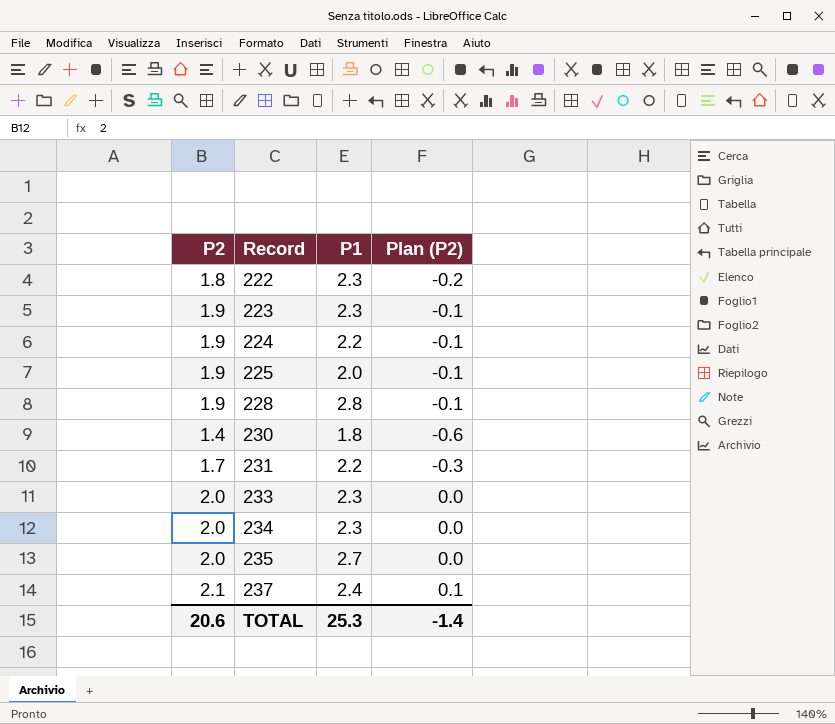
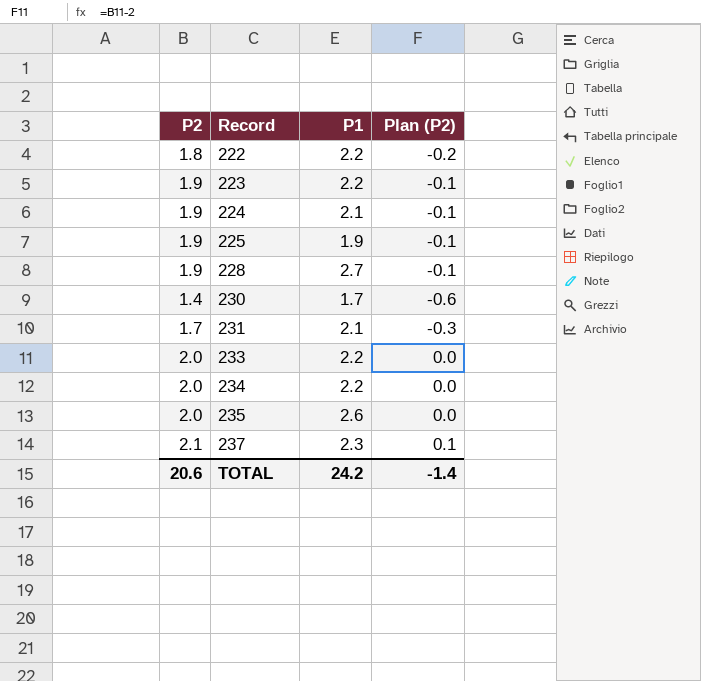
222 | P1: 2.3 -> 2.2
223 | P1: 2.3 -> 2.2
224 | P1: 2.2 -> 2.1
225 | P1: 2.0 -> 1.9
228 | P1: 2.8 -> 2.7
230 | P1: 1.8 -> 1.7
231 | P1: 2.2 -> 2.1
233 | P1: 2.3 -> 2.2
234 | P1: 2.3 -> 2.2
235 | P1: 2.7 -> 2.6
237 | P1: 2.4 -> 2.3
TOTAL | P1: 25.3 -> 24.2

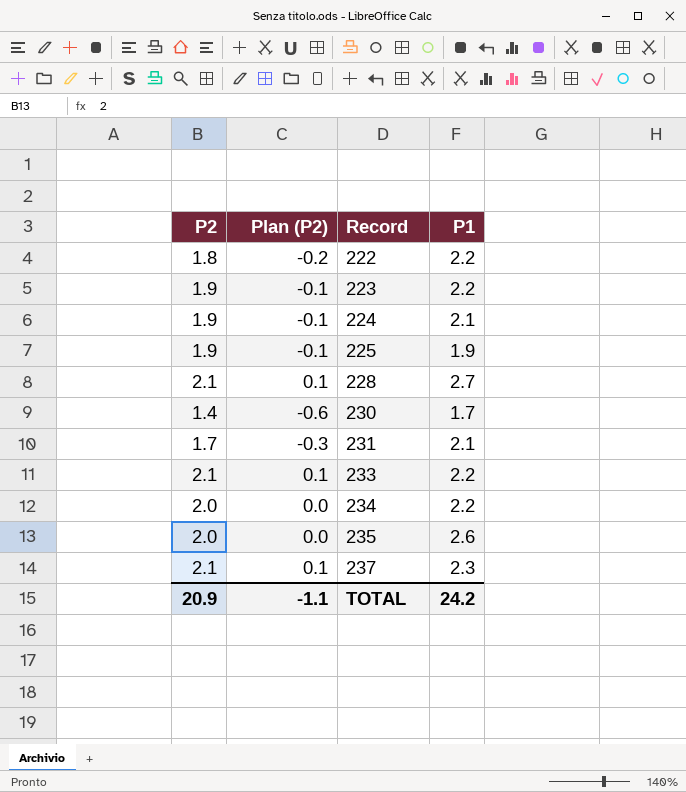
column Plan (P2) | position: 4 -> 2
228 | P2: 1.9 -> 2.1
228 | Plan (P2): -0.1 -> 0.1
233 | P2: 2.0 -> 2.1
233 | Plan (P2): 0.0 -> 0.1
TOTAL | P2: 20.6 -> 20.9
TOTAL | Plan (P2): -1.4 -> -1.1

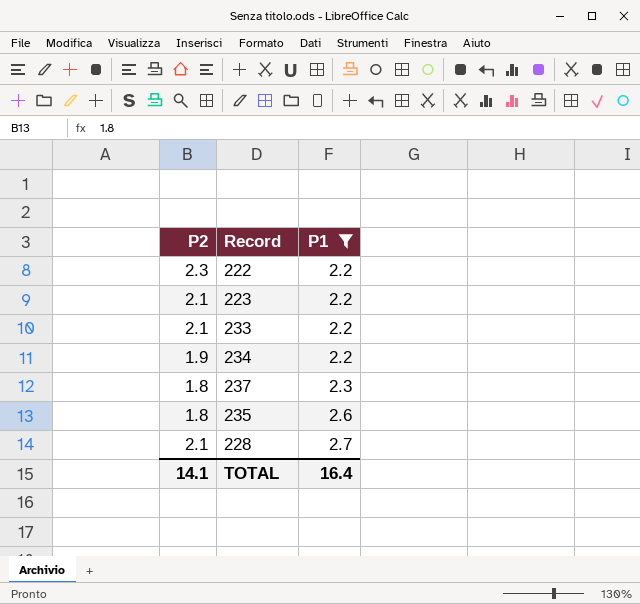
filter: none -> P1 >= 2.2
row order: Record ascending -> P1 ascending
column Plan (P2) | formula: [P2] - 2 -> none
222 | P2: 1.8 -> 2.3
223 | P2: 1.9 -> 2.1
234 | P2: 2.0 -> 1.9
237 | P2: 2.1 -> 1.8
235 | P2: 2.0 -> 1.8
TOTAL | P2: 20.9 -> 14.1
TOTAL | P1: 24.2 -> 16.4

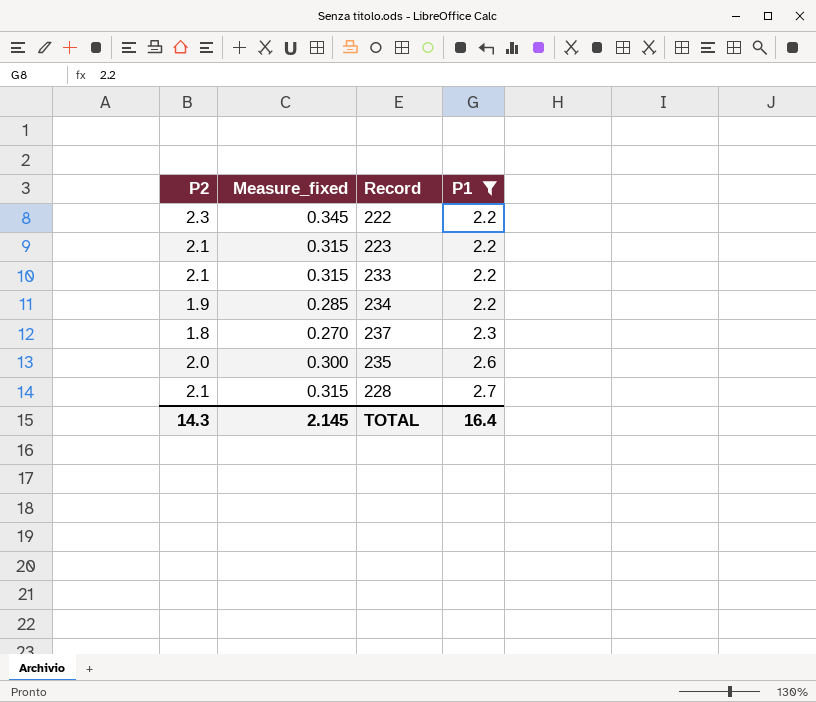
column Measure_fixed | formula: none -> [P2] * 0.15
235 | P2: 1.8 -> 2.0
TOTAL | P2: 14.1 -> 14.3

